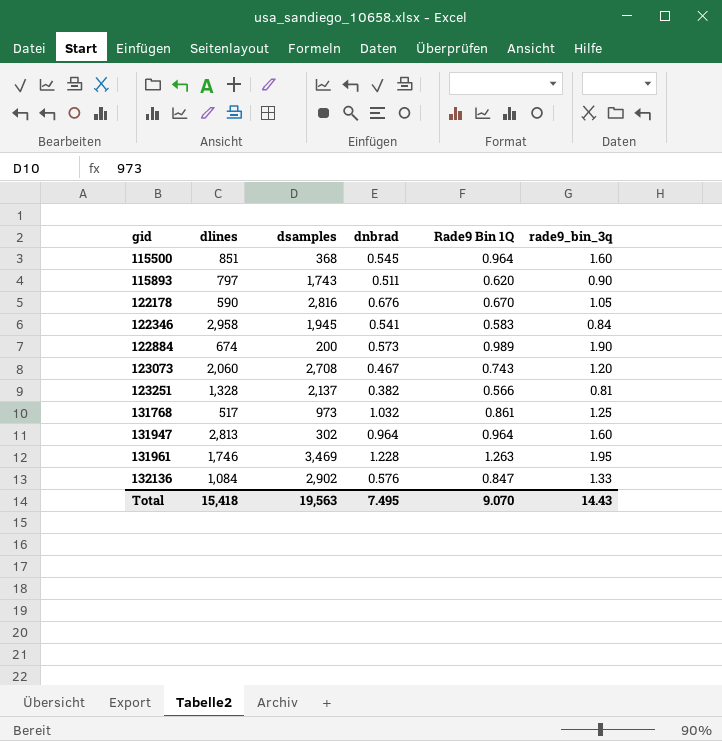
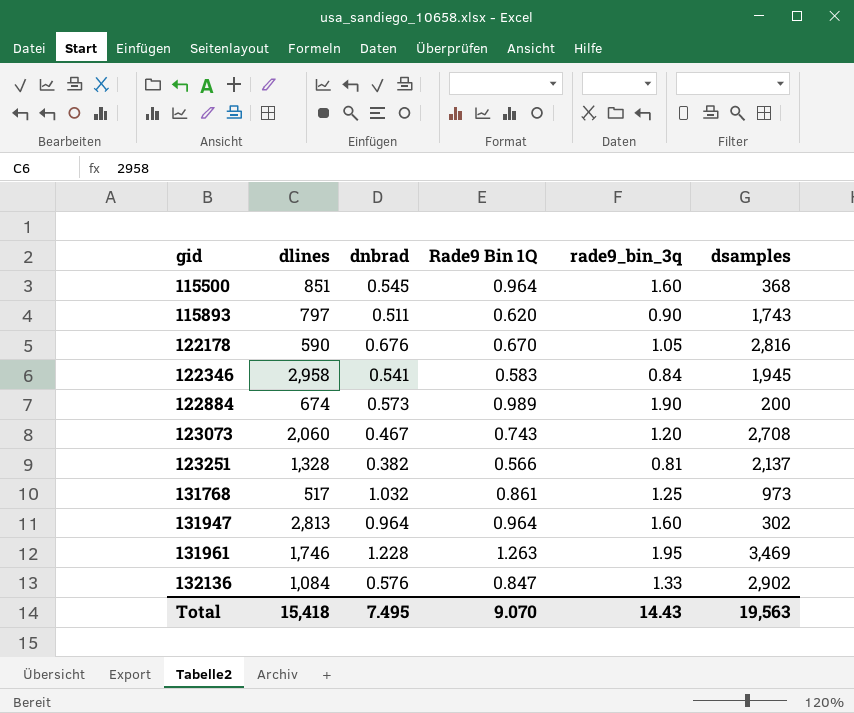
column dsamples | position: 3 -> 6

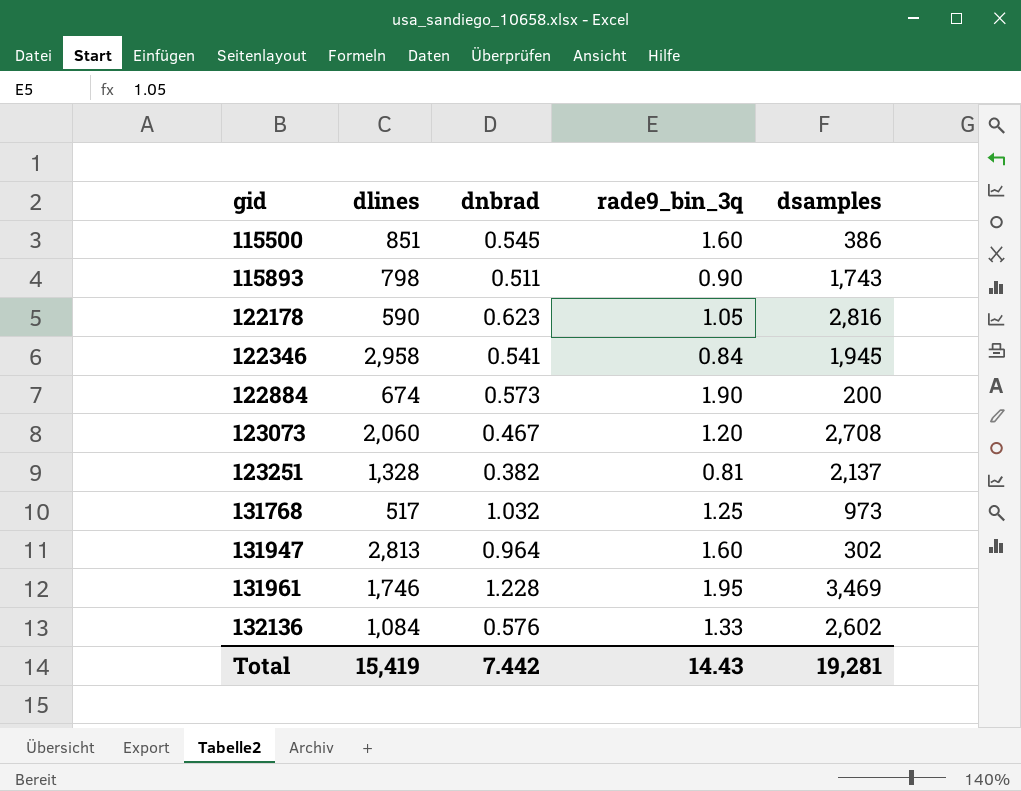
column Rade9 Bin 1Q | position: 4 -> none
115500 | dsamples: 368 -> 386
115893 | dlines: 797 -> 798
122178 | dnbrad: 0.676 -> 0.623
132136 | dsamples: 2,902 -> 2,602
Total | dlines: 15,418 -> 15,419
Total | dnbrad: 7.495 -> 7.442
Total | dsamples: 19,563 -> 19,281

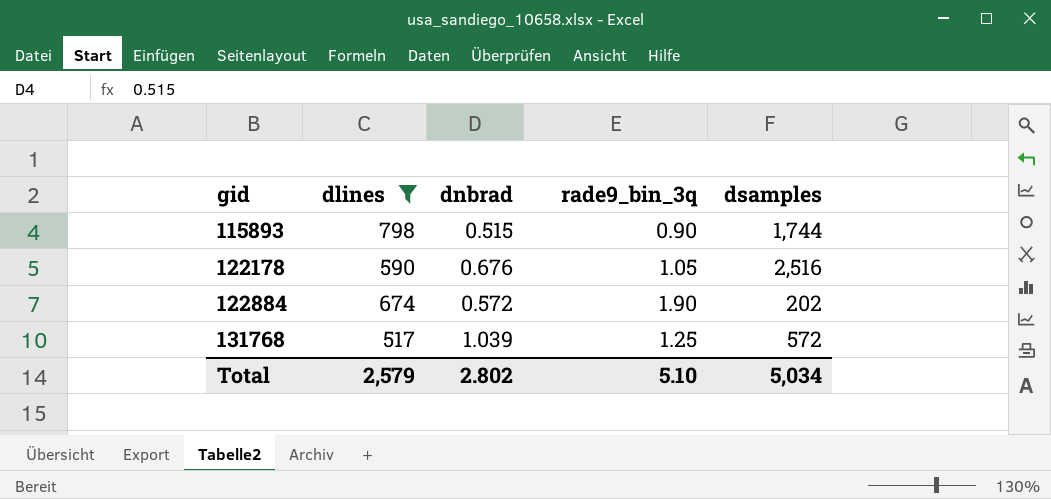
filter: none -> dlines <= 798
115893 | dnbrad: 0.511 -> 0.515
115893 | dsamples: 1,743 -> 1,744
122178 | dnbrad: 0.623 -> 0.676
122178 | dsamples: 2,816 -> 2,516
122884 | dnbrad: 0.573 -> 0.572
122884 | dsamples: 200 -> 202
131768 | dnbrad: 1.032 -> 1.039
131768 | dsamples: 973 -> 572
Total | dlines: 15,419 -> 2,579
Total | dnbrad: 7.442 -> 2.802
Total | rade9_bin_3q: 14.43 -> 5.10
Total | dsamples: 19,281 -> 5,034

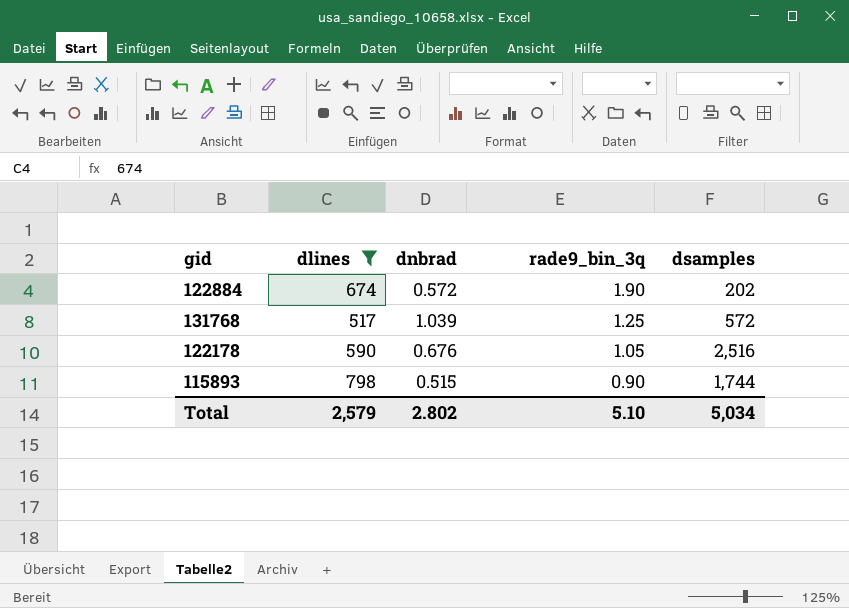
row order: gid ascending -> rade9_bin_3q descending

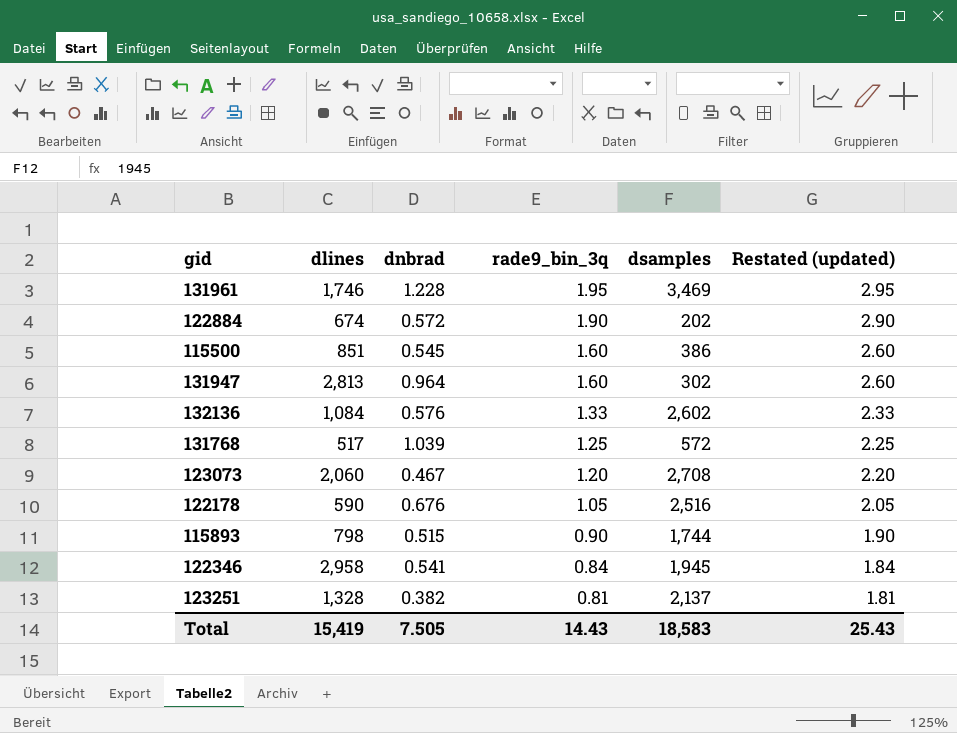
filter: dlines <= 798 -> none
column Restated (updated) | formula: none -> [rade9_bin_3q] + 1
Total | dlines: 2,579 -> 15,419
Total | dnbrad: 2.802 -> 7.505
Total | rade9_bin_3q: 5.10 -> 14.43
Total | dsamples: 5,034 -> 18,583

